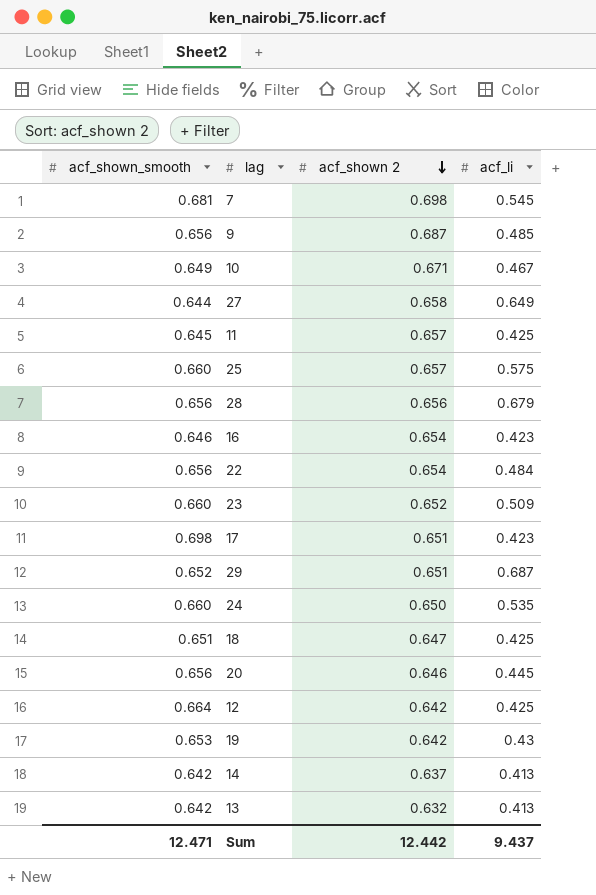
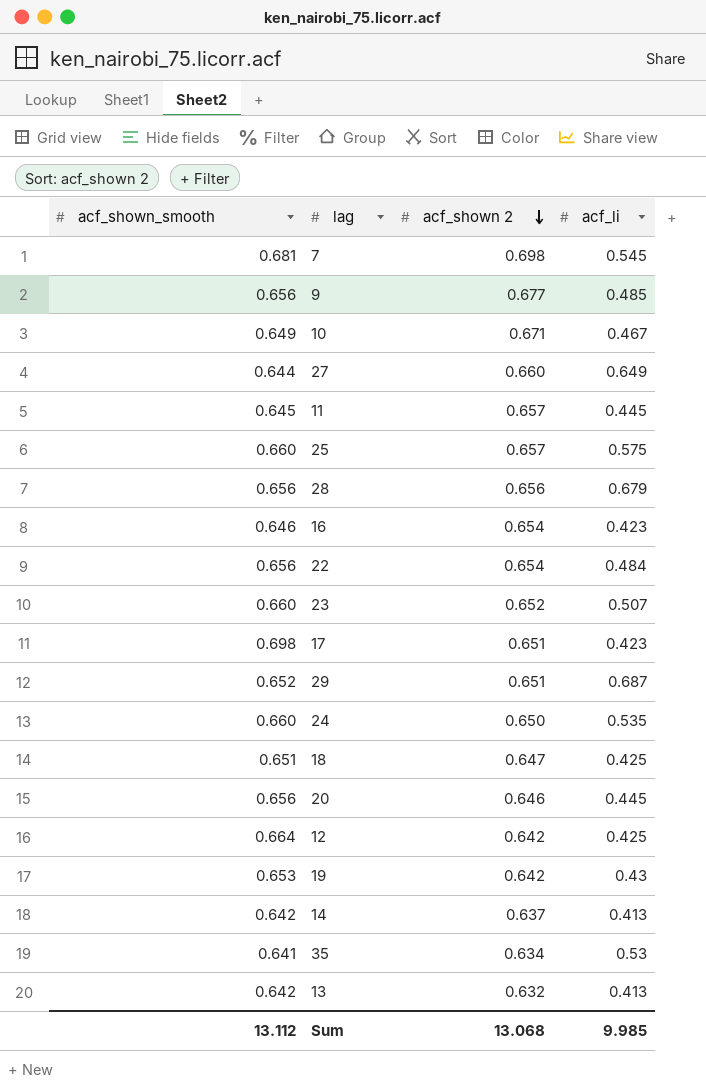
9 | acf_shown 2: 0.687 -> 0.677
27 | acf_shown 2: 0.658 -> 0.660
11 | acf_li: 0.425 -> 0.445
23 | acf_li: 0.509 -> 0.507
row 35: none -> 0.641 | 0.634 | 0.53
Sum | acf_shown_smooth: 12.471 -> 13.112
Sum | acf_shown 2: 12.442 -> 13.068
Sum | acf_li: 9.437 -> 9.985

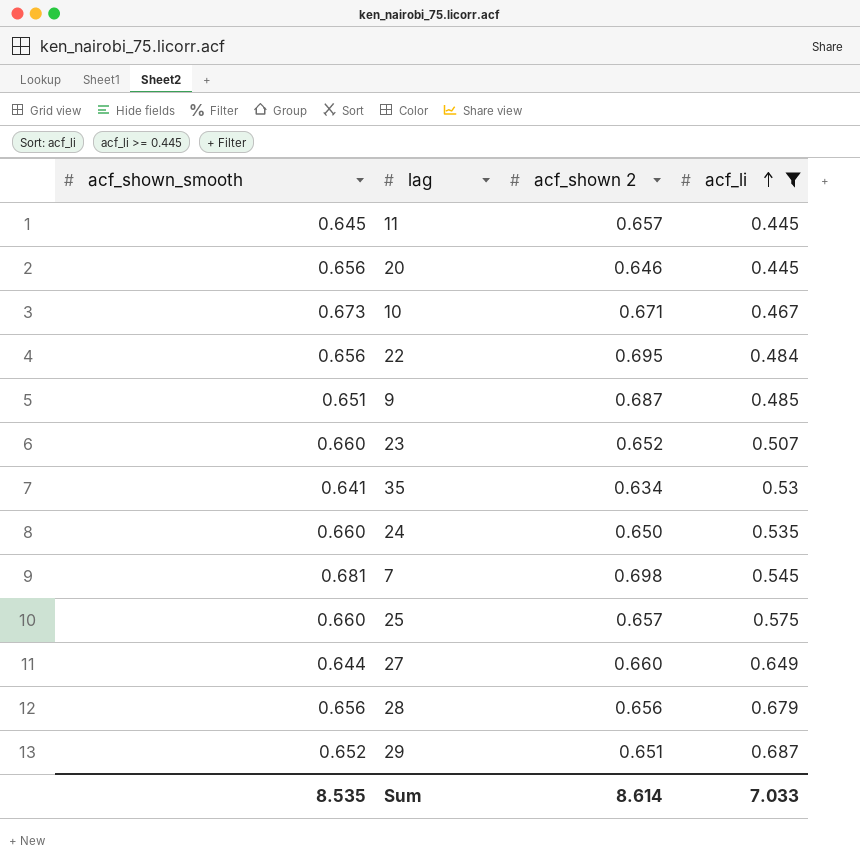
filter: none -> acf_li >= 0.445
row order: acf_shown 2 descending -> acf_li ascending
10 | acf_shown_smooth: 0.649 -> 0.673
22 | acf_shown 2: 0.654 -> 0.695
9 | acf_shown_smooth: 0.656 -> 0.651
9 | acf_shown 2: 0.677 -> 0.687
Sum | acf_shown_smooth: 13.112 -> 8.535
Sum | acf_shown 2: 13.068 -> 8.614
Sum | acf_li: 9.985 -> 7.033

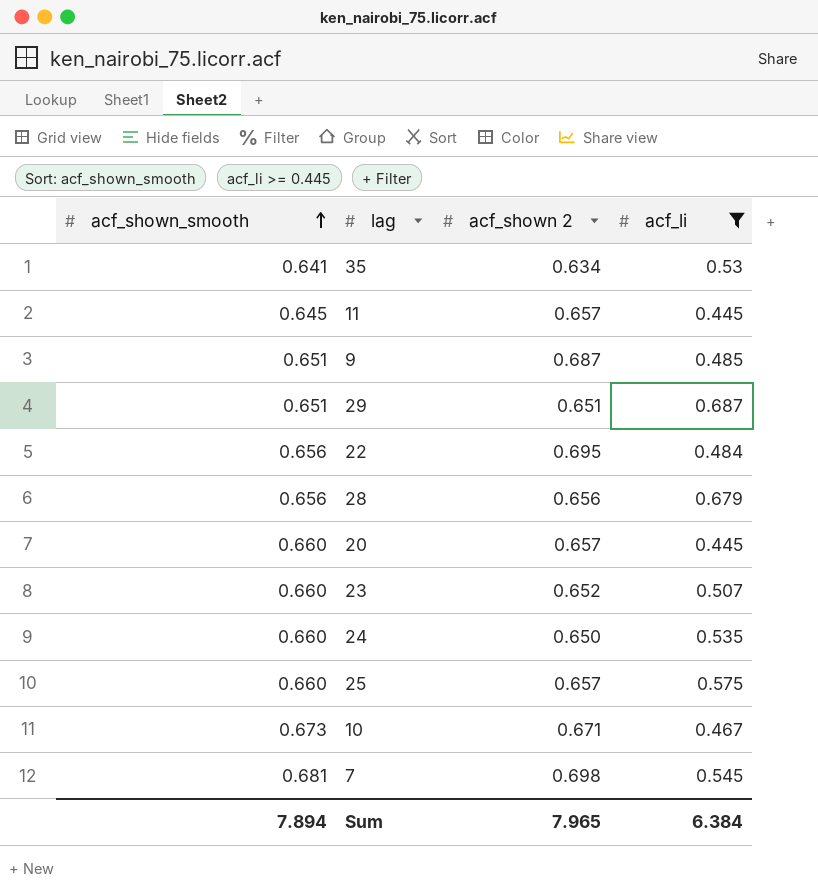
row order: acf_li ascending -> acf_shown_smooth ascending
row 27: 0.644 | 0.660 | 0.649 -> none
29 | acf_shown_smooth: 0.652 -> 0.651
20 | acf_shown_smooth: 0.656 -> 0.660
20 | acf_shown 2: 0.646 -> 0.657
Sum | acf_shown_smooth: 8.535 -> 7.894
Sum | acf_shown 2: 8.614 -> 7.965
Sum | acf_li: 7.033 -> 6.384

